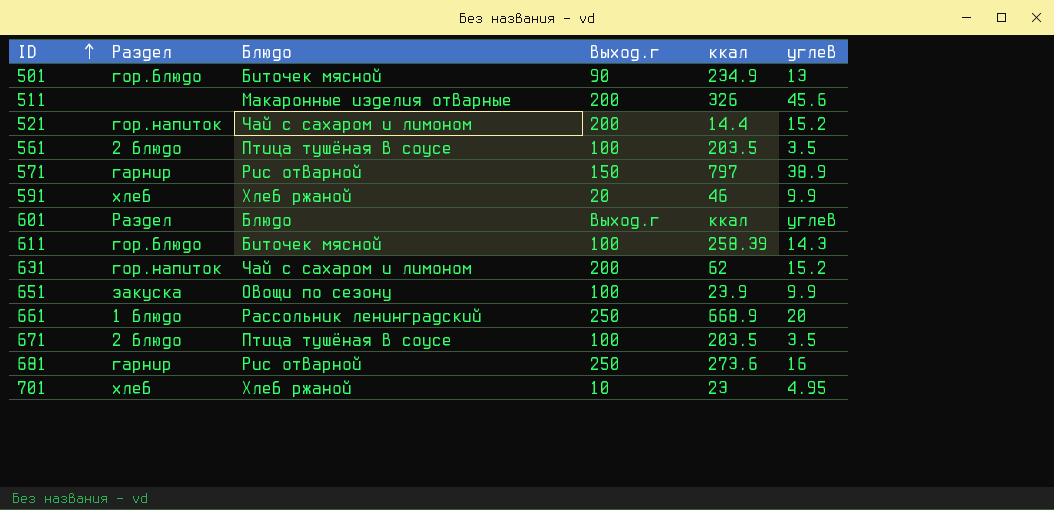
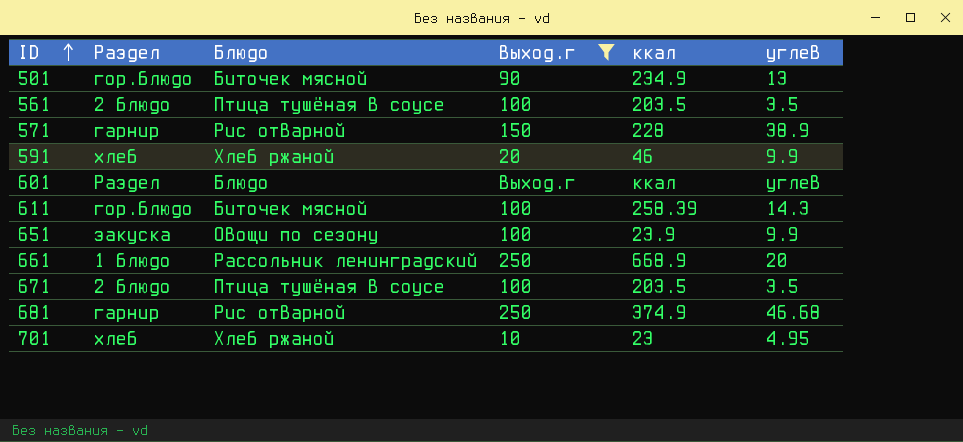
filter: none -> выход.г != 200
571 | ккал: 797 -> 228
681 | ккал: 273.6 -> 374.9
681 | углев: 16 -> 46.68

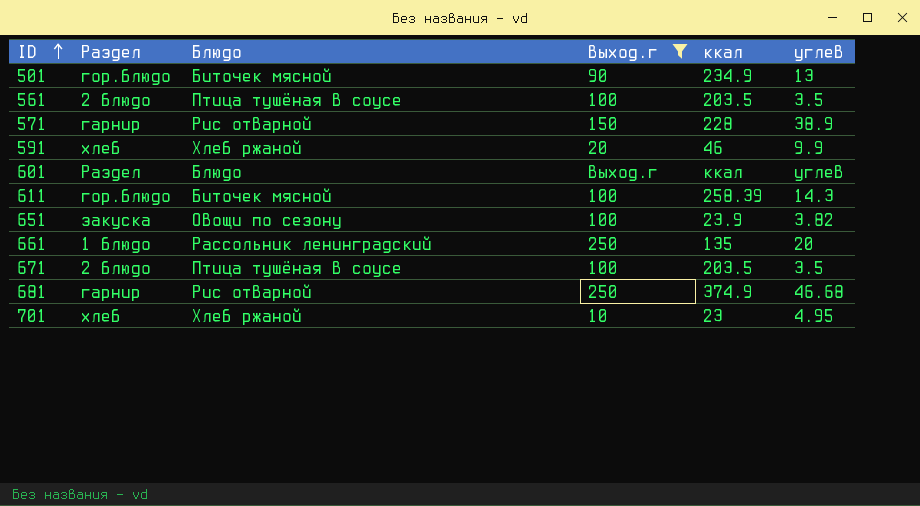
651 | углев: 9.9 -> 3.82
661 | ккал: 668.9 -> 135

